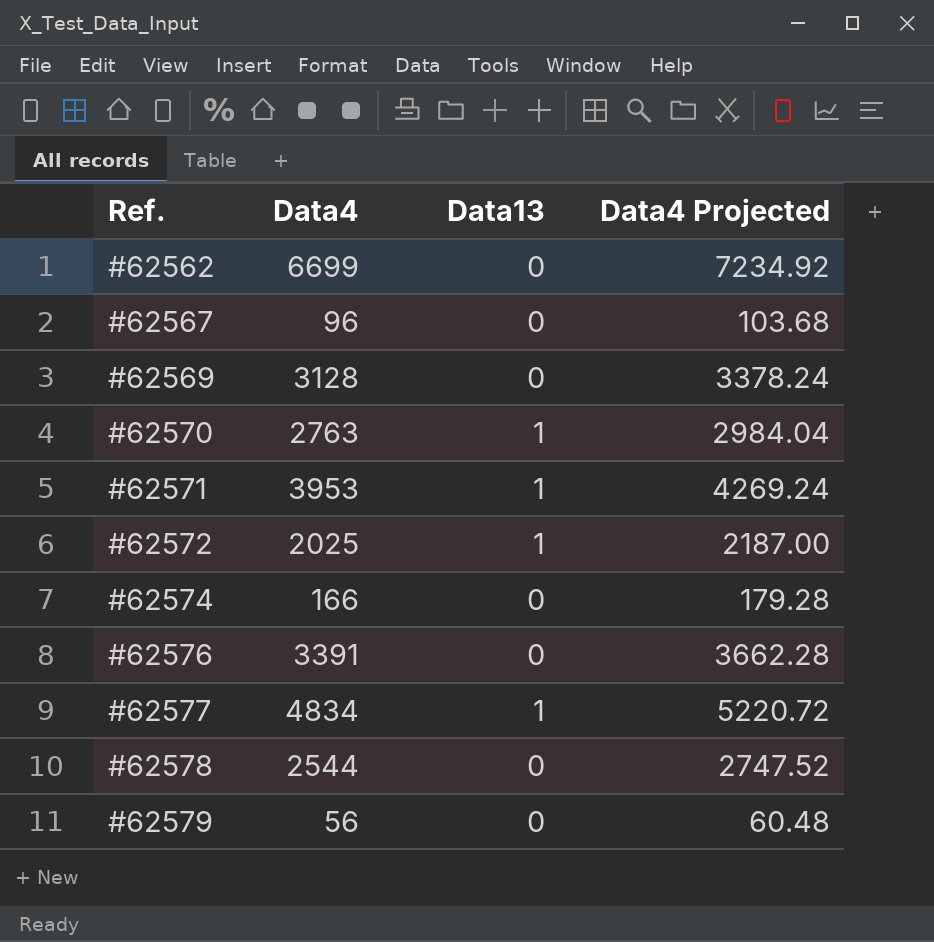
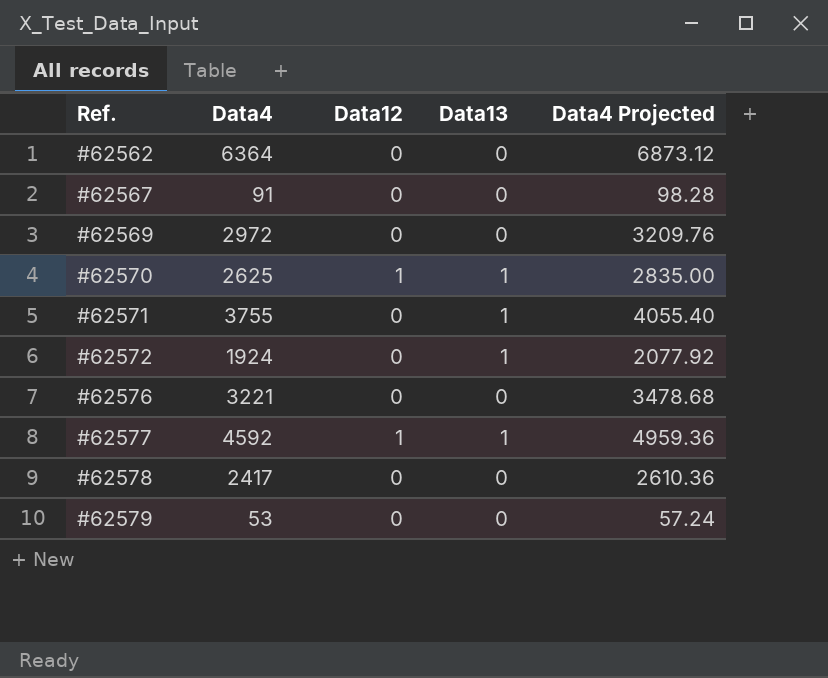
column Data12 | position: none -> 3
row #62574: 166 | 0 | 179.28 -> none
#62562 | Data4: 6699 -> 6364
#62562 | Data4 Projected: 7234.92 -> 6873.12
#62567 | Data4: 96 -> 91
#62567 | Data4 Projected: 103.68 -> 98.28
#62569 | Data4: 3128 -> 2972
#62569 | Data4 Projected: 3378.24 -> 3209.76
#62570 | Data4: 2763 -> 2625
#62570 | Data4 Projected: 2984.04 -> 2835.00
#62571 | Data4: 3953 -> 3755
#62571 | Data4 Projected: 4269.24 -> 4055.40
#62572 | Data4: 2025 -> 1924
#62572 | Data4 Projected: 2187.00 -> 2077.92
#62576 | Data4: 3391 -> 3221
#62576 | Data4 Projected: 3662.28 -> 3478.68
#62577 | Data4: 4834 -> 4592
#62577 | Data4 Projected: 5220.72 -> 4959.36
#62578 | Data4: 2544 -> 2417
#62578 | Data4 Projected: 2747.52 -> 2610.36
#62579 | Data4: 56 -> 53
#62579 | Data4 Projected: 60.48 -> 57.24

